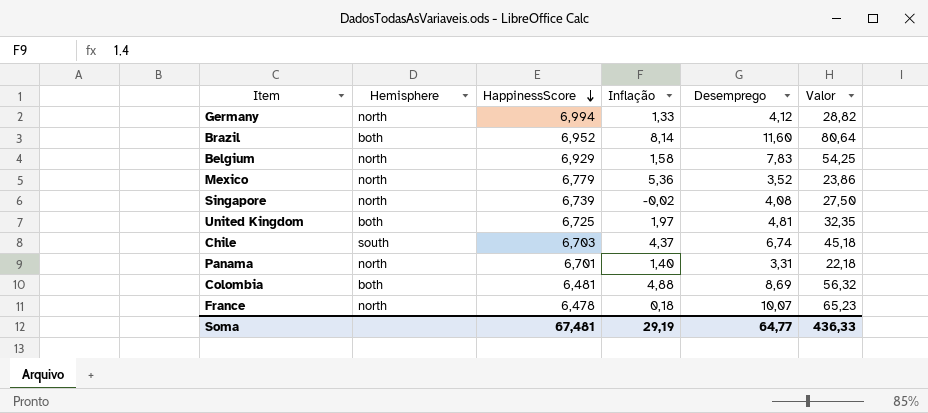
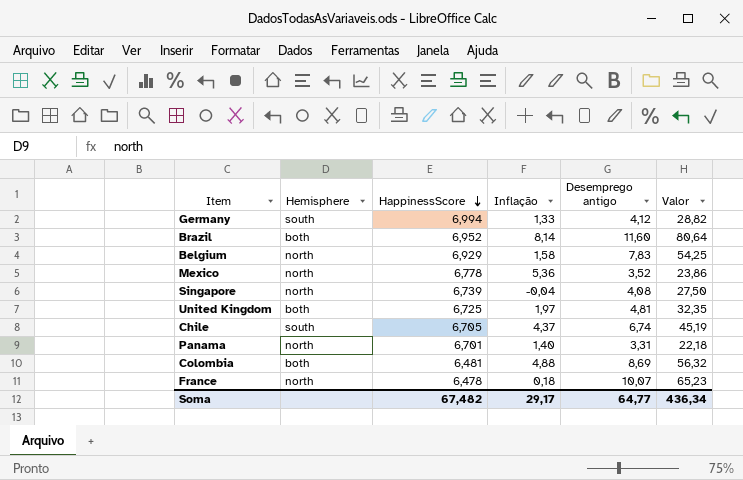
column name: Desemprego -> Desemprego antigo
Germany | Hemisphere: north -> south
Mexico | HappinessScore: 6,779 -> 6,778
Singapore | Inflação: -0,02 -> -0,04
Chile | HappinessScore: 6,703 -> 6,705
Chile | Valor: 45,18 -> 45,19
Soma | HappinessScore: 67,481 -> 67,482
Soma | Inflação: 29,19 -> 29,17
Soma | Valor: 436,33 -> 436,34

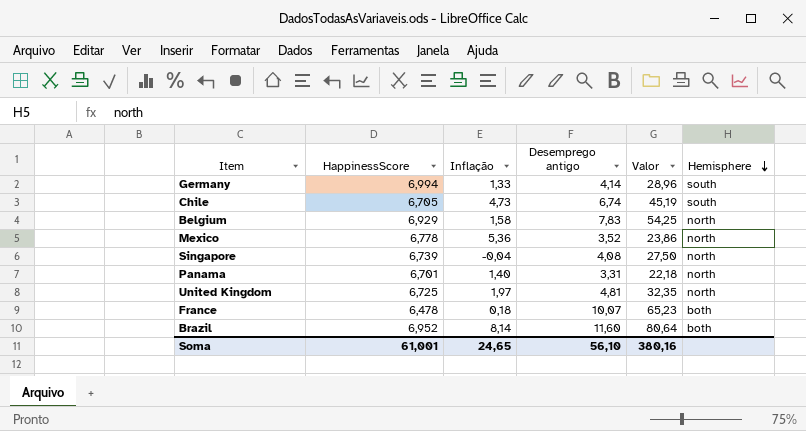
row order: HappinessScore descending -> Hemisphere descending
column Hemisphere | position: 2 -> 6
row Colombia: both | 6,481 | 4,88 | 8,69 | 56,32 -> none
Germany | Desemprego antigo: 4,12 -> 4,14
Germany | Valor: 28,82 -> 28,96
Chile | Inflação: 4,37 -> 4,73
United Kingdom | Hemisphere: both -> north
France | Hemisphere: north -> both
Soma | HappinessScore: 67,482 -> 61,001
Soma | Inflação: 29,17 -> 24,65
Soma | Desemprego antigo: 64,77 -> 56,10
Soma | Valor: 436,34 -> 380,16

